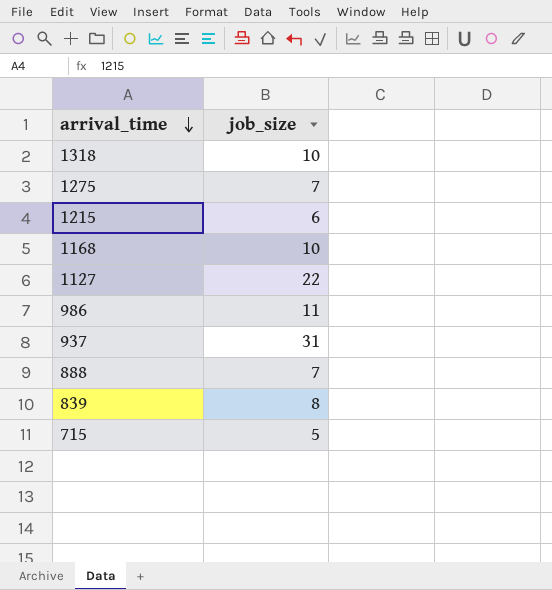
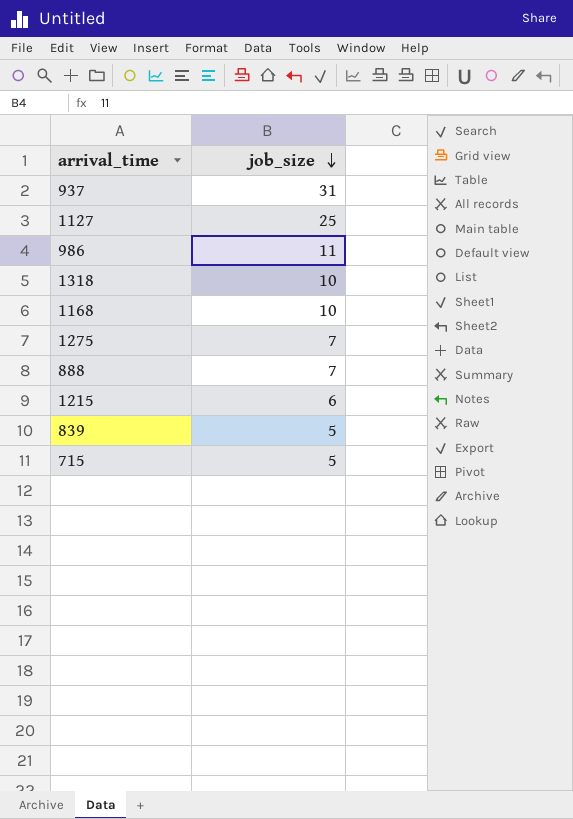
row order: arrival_time descending -> job_size descending
1127 | job_size: 22 -> 25
839 | job_size: 8 -> 5

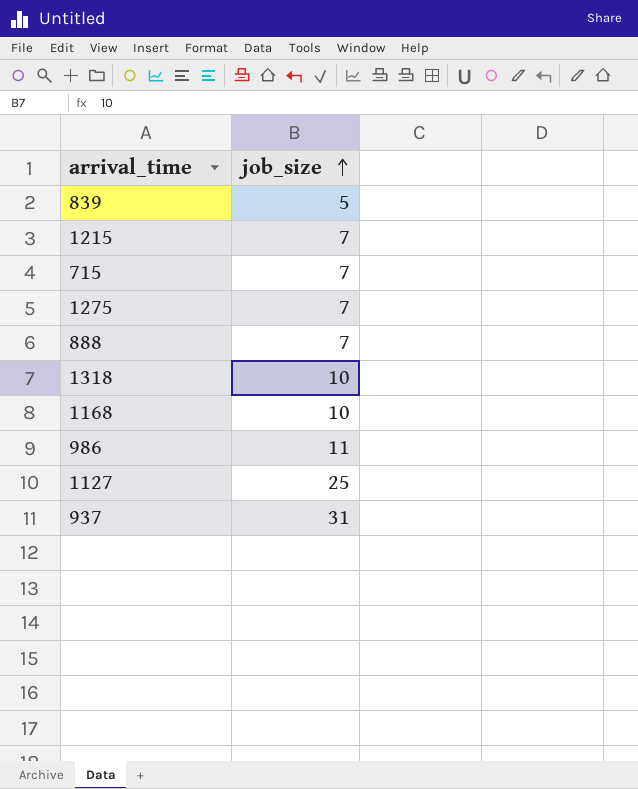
row order: job_size descending -> job_size ascending
1215 | job_size: 6 -> 7
715 | job_size: 5 -> 7

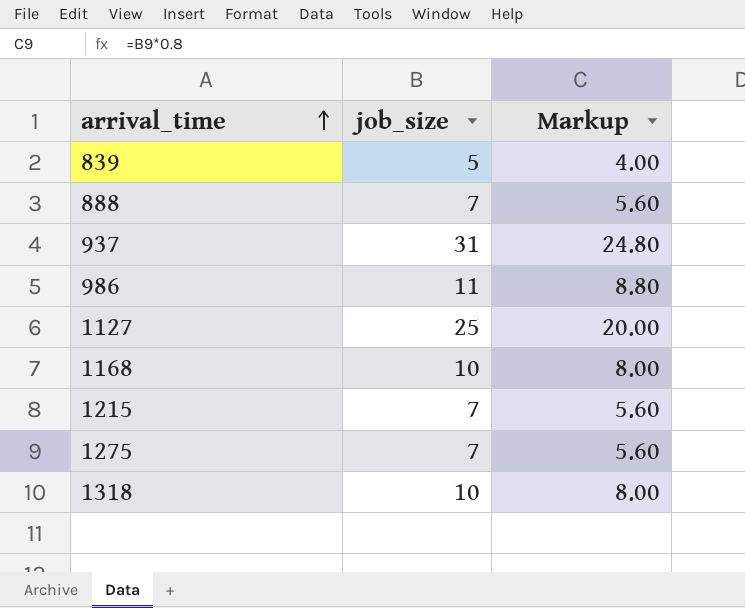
row order: job_size ascending -> arrival_time ascending
column Markup | formula: none -> [job_size] * 0.8
row 715: 7 -> none

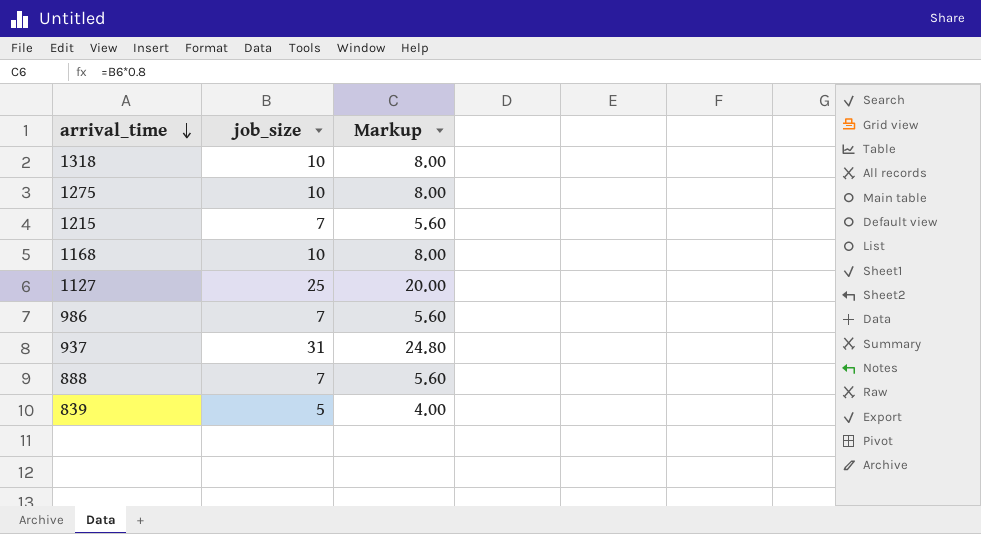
row order: arrival_time ascending -> arrival_time descending
1275 | job_size: 7 -> 10
1275 | Markup: 5.60 -> 8.00
986 | job_size: 11 -> 7
986 | Markup: 8.80 -> 5.60

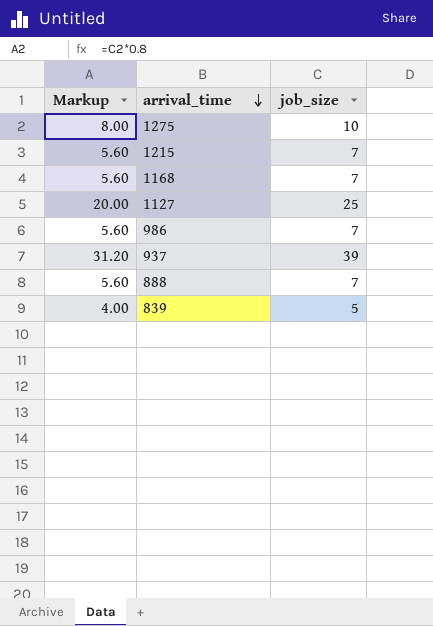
column Markup | position: 3 -> 1
row 1318: 10 | 8.00 -> none
1168 | Markup: 8.00 -> 5.60
1168 | job_size: 10 -> 7
937 | Markup: 24.80 -> 31.20
937 | job_size: 31 -> 39

